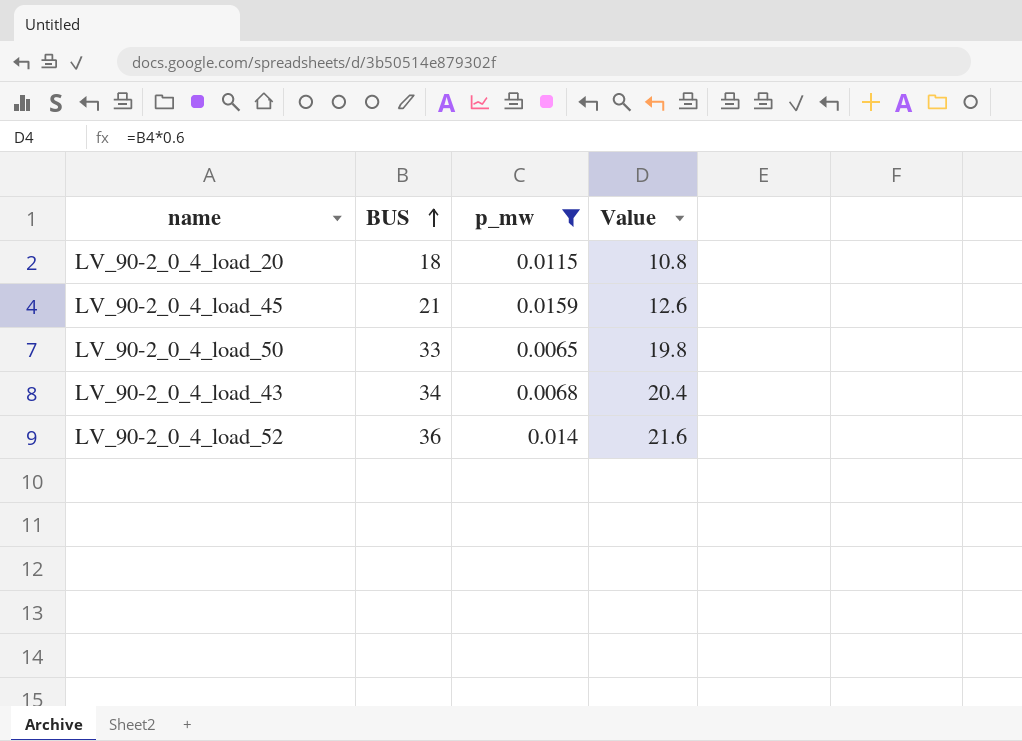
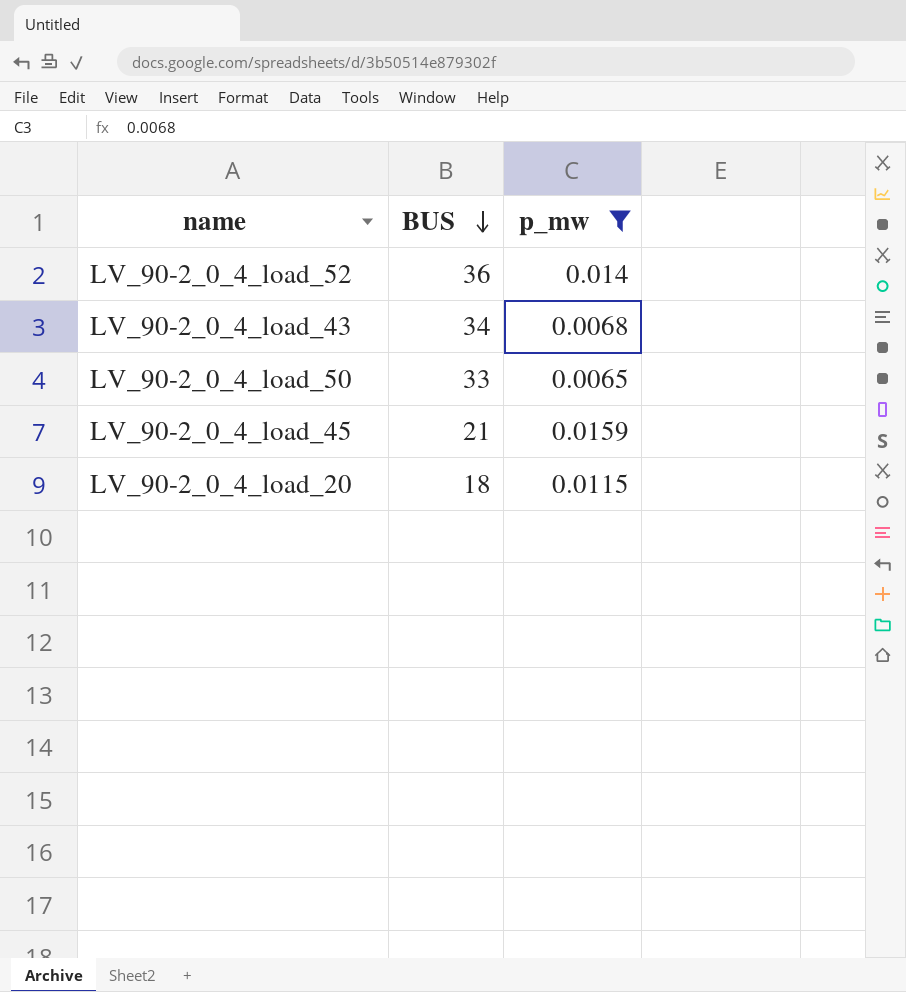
row order: BUS ascending -> BUS descending
column Value | formula: [BUS] * 0.6 -> none

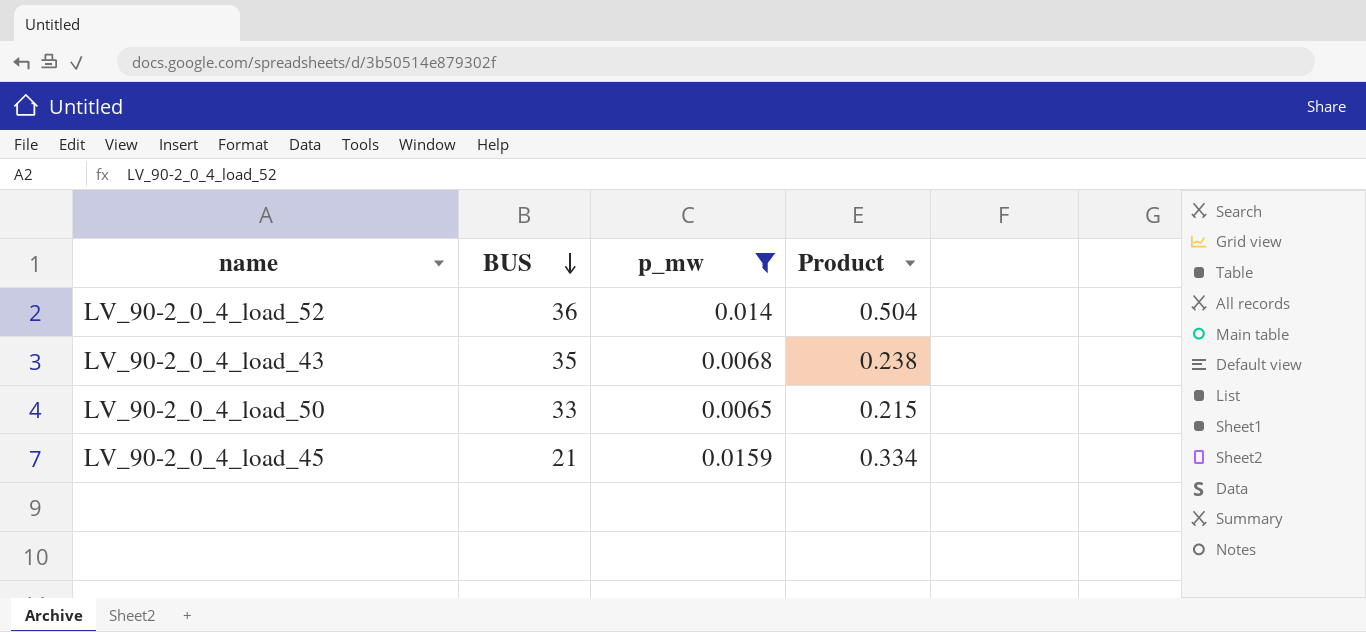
column Product | formula: none -> [BUS] * [p_mw]
row LV_90-2_0_4_load_20: 18 | 0.0115 -> none
LV_90-2_0_4_load_43 | BUS: 34 -> 35

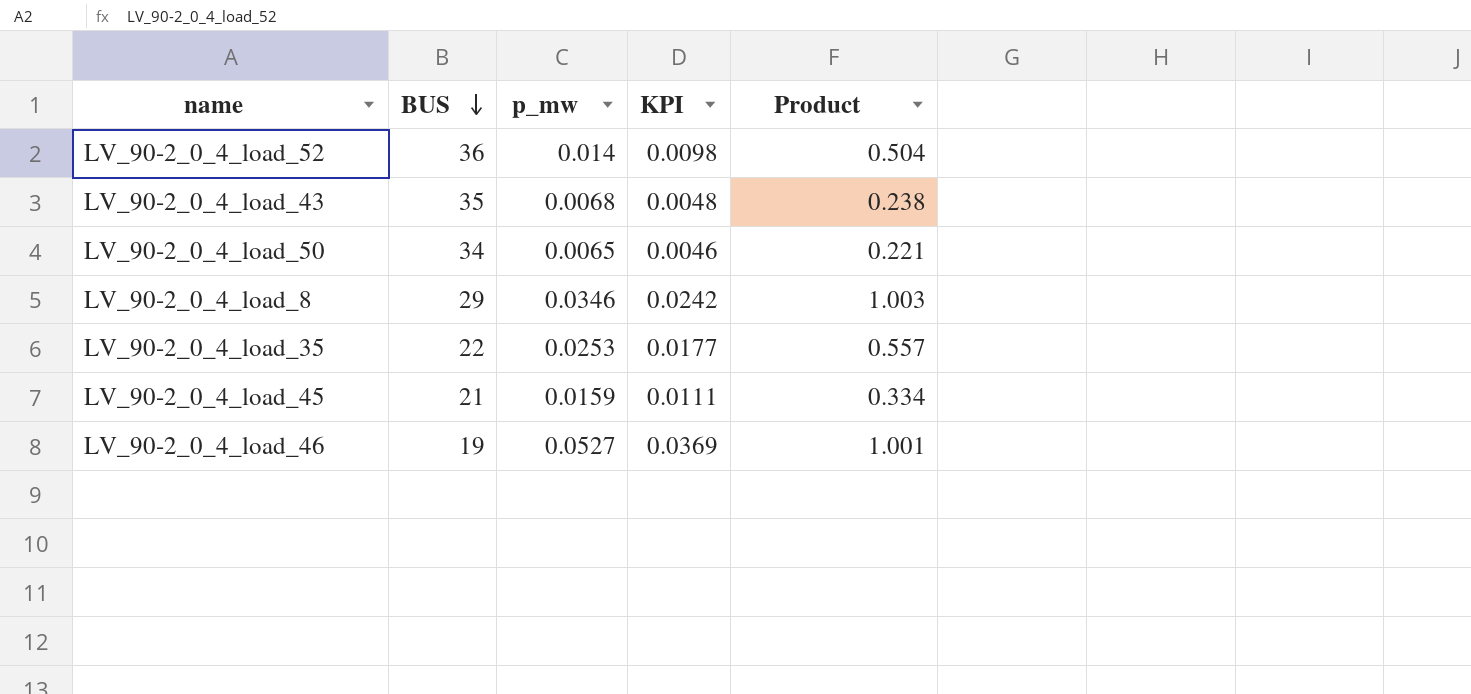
filter: p_mw <= 0.0159 -> none
column KPI | formula: none -> [p_mw] * 0.7
LV_90-2_0_4_load_50 | BUS: 33 -> 34
LV_90-2_0_4_load_50 | Product: 0.215 -> 0.221

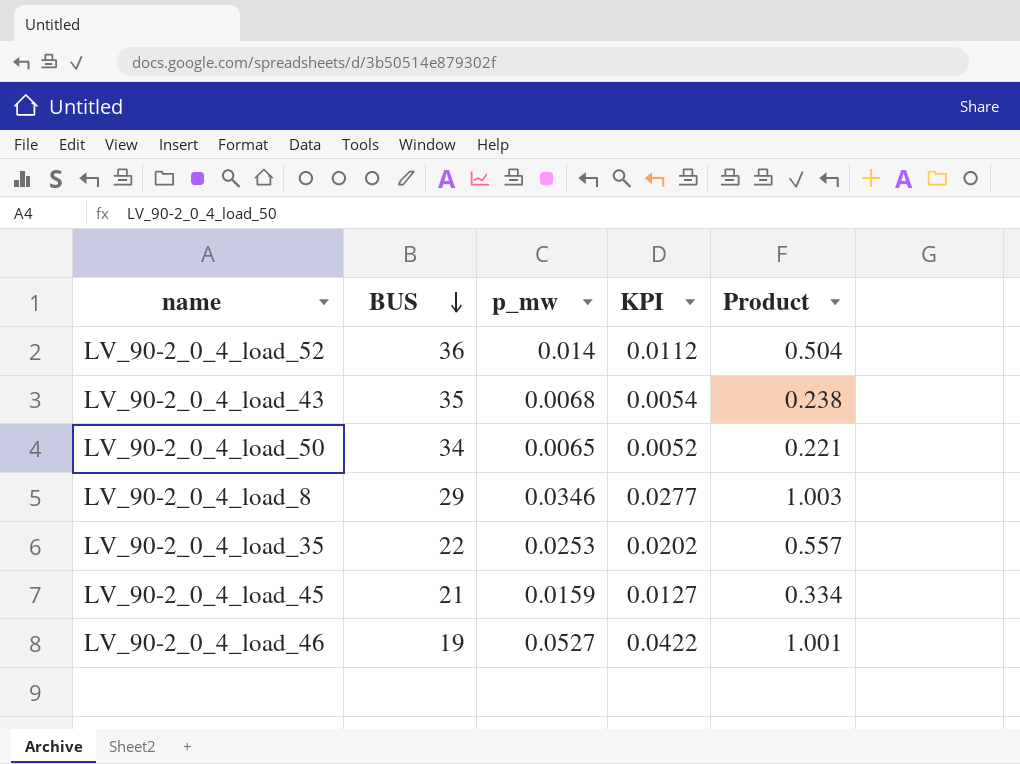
column KPI | formula: [p_mw] * 0.7 -> [p_mw] * 0.8

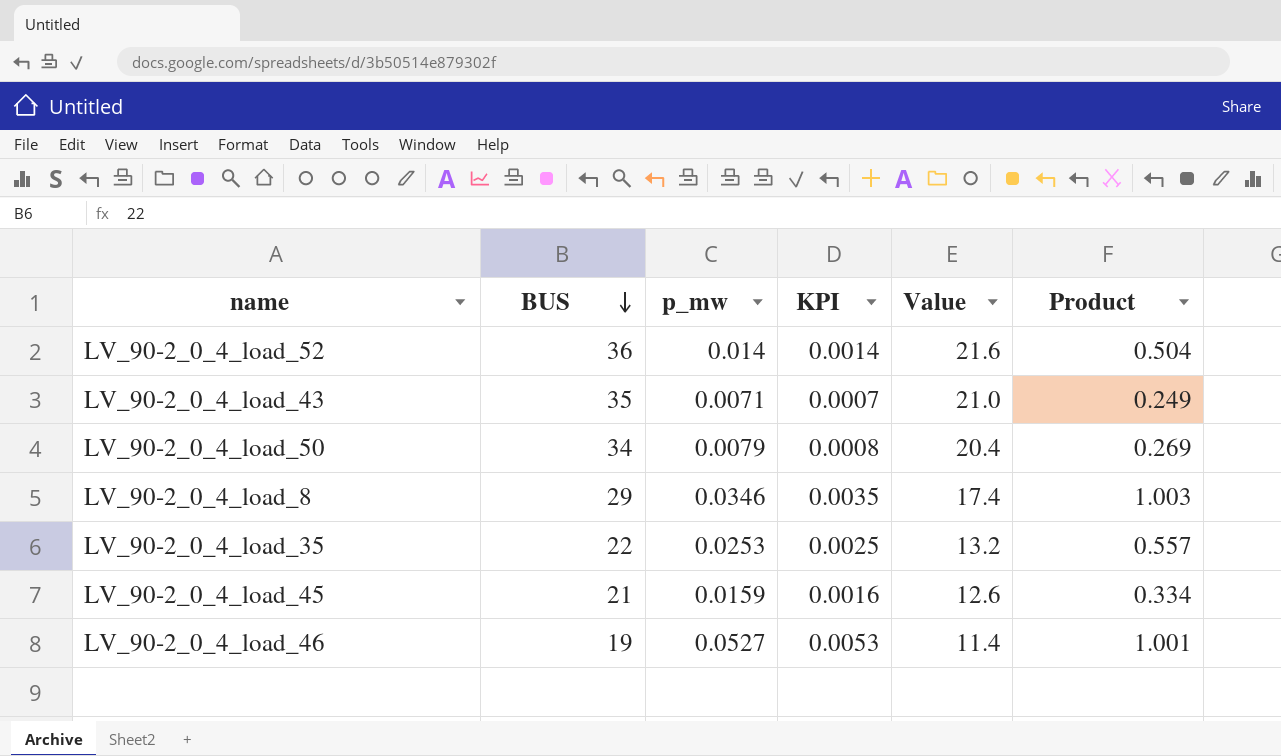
column KPI | formula: [p_mw] * 0.8 -> [p_mw] * 0.1
column Value | formula: none -> [BUS] * 0.6
LV_90-2_0_4_load_43 | p_mw: 0.0068 -> 0.0071
LV_90-2_0_4_load_43 | Product: 0.238 -> 0.249
LV_90-2_0_4_load_50 | p_mw: 0.0065 -> 0.0079
LV_90-2_0_4_load_50 | Product: 0.221 -> 0.269

